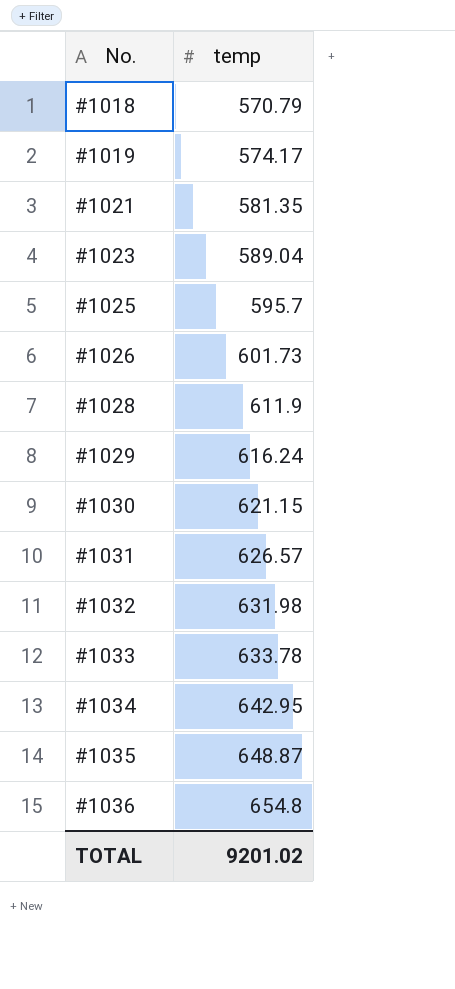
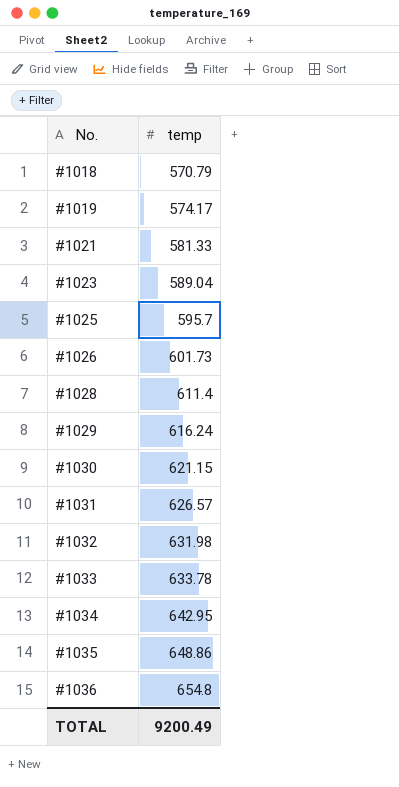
#1021 | temp: 581.35 -> 581.33
#1028 | temp: 611.9 -> 611.4
#1035 | temp: 648.87 -> 648.86
TOTAL | temp: 9201.02 -> 9200.49

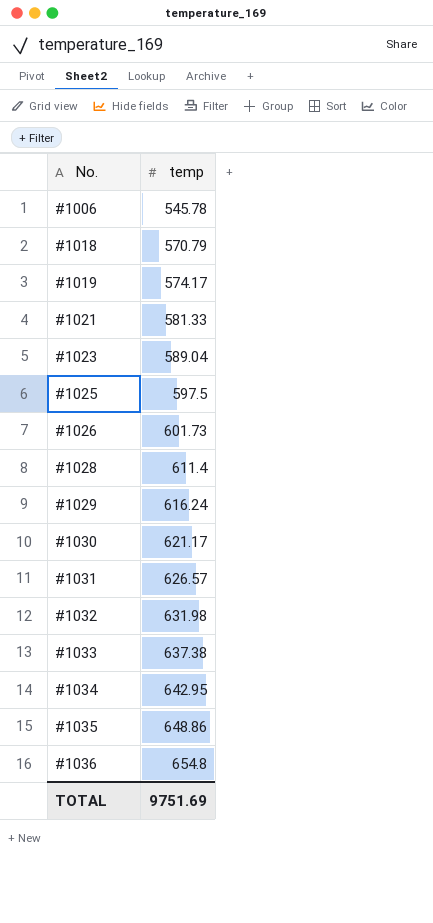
row #1006: none -> 545.78
#1025 | temp: 595.7 -> 597.5
#1030 | temp: 621.15 -> 621.17
#1033 | temp: 633.78 -> 637.38
TOTAL | temp: 9200.49 -> 9751.69

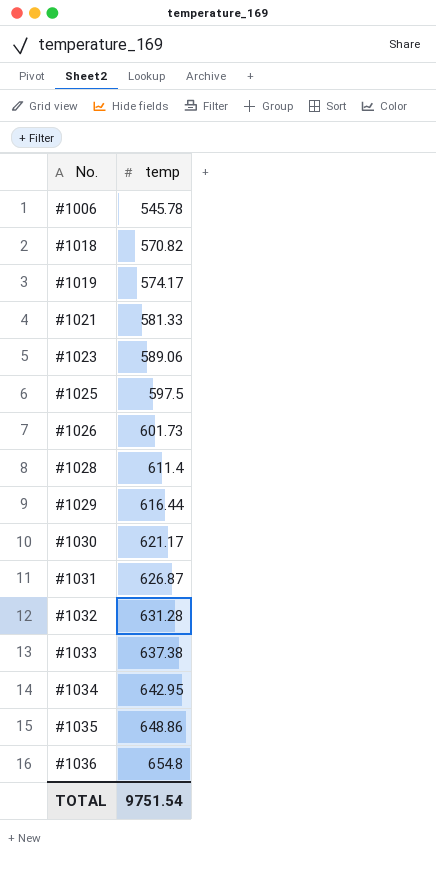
#1018 | temp: 570.79 -> 570.82
#1023 | temp: 589.04 -> 589.06
#1029 | temp: 616.24 -> 616.44
#1031 | temp: 626.57 -> 626.87
#1032 | temp: 631.98 -> 631.28
TOTAL | temp: 9751.69 -> 9751.54

